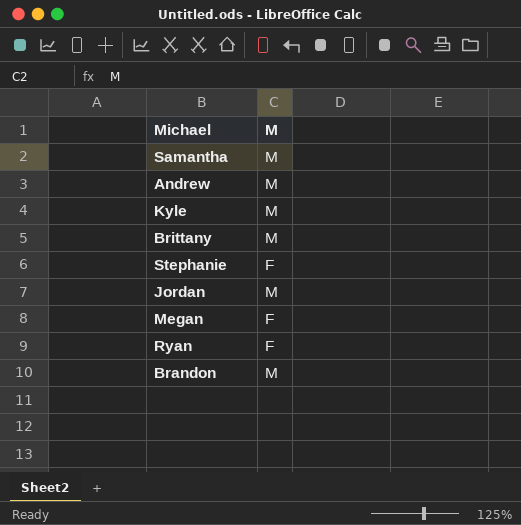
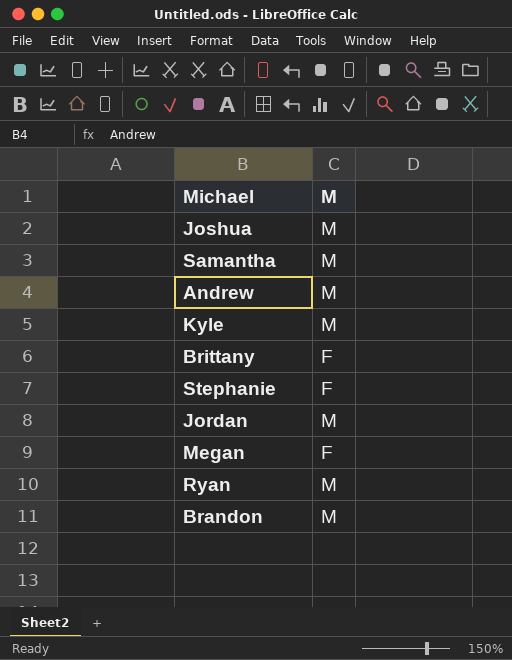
row Joshua: none -> M
Brittany | M: M -> F
Ryan | M: F -> M

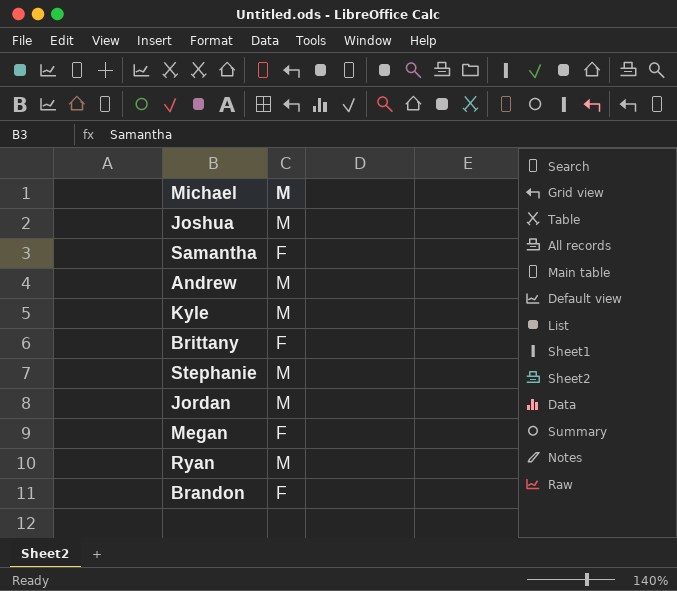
Samantha | M: M -> F
Stephanie | M: F -> M
Brandon | M: M -> F

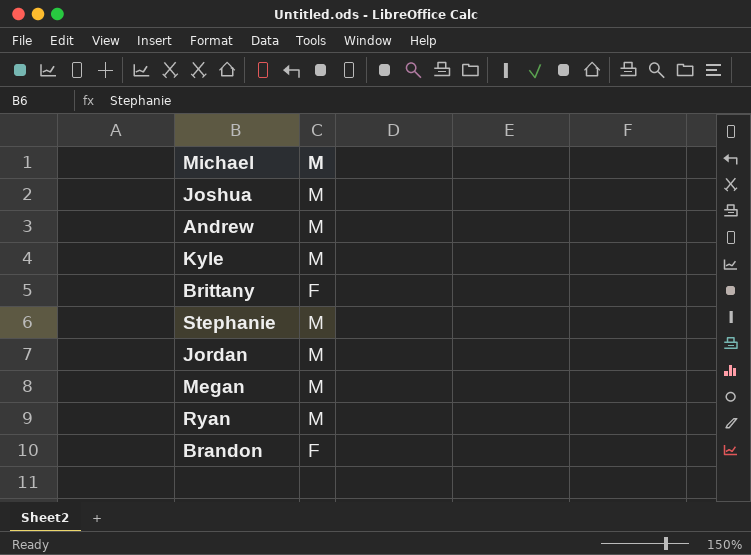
row Samantha: F -> none
Megan | M: F -> M

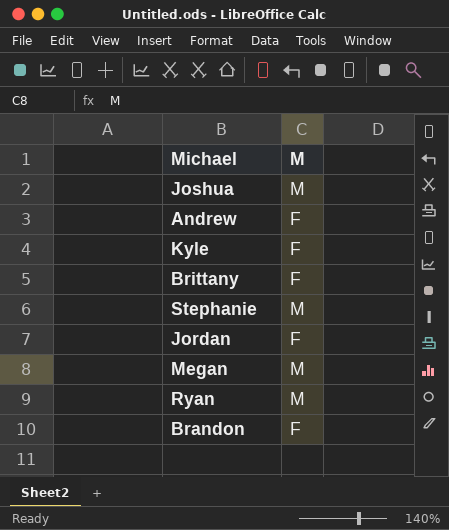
Andrew | M: M -> F
Kyle | M: M -> F
Jordan | M: M -> F

